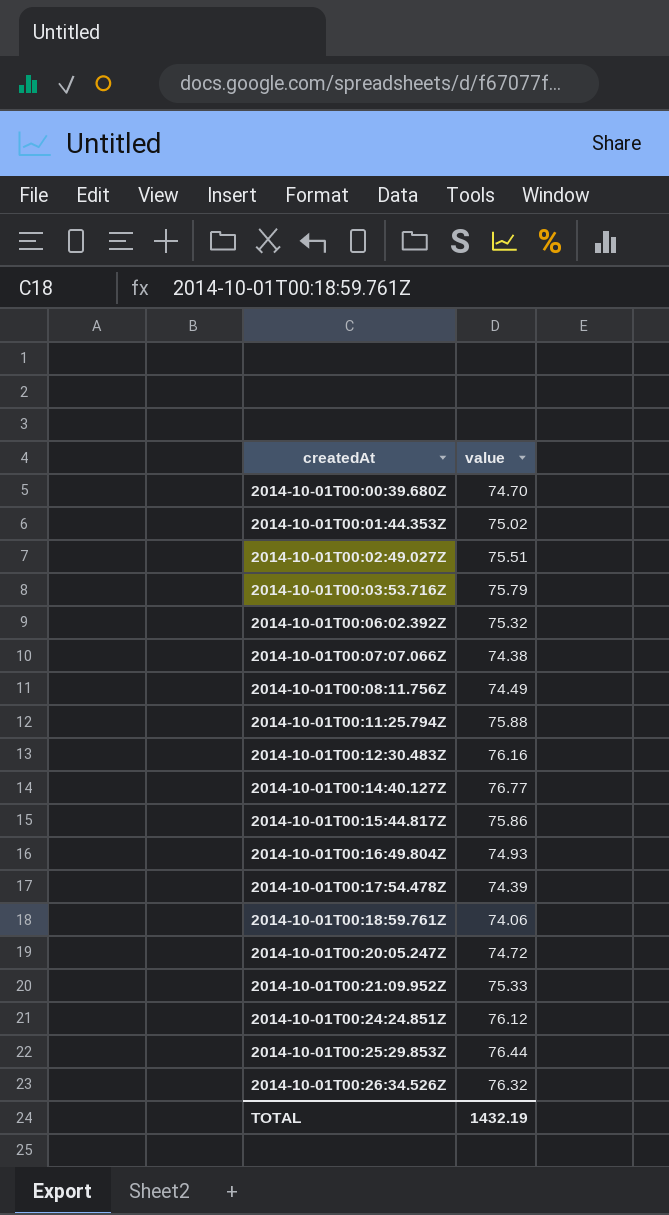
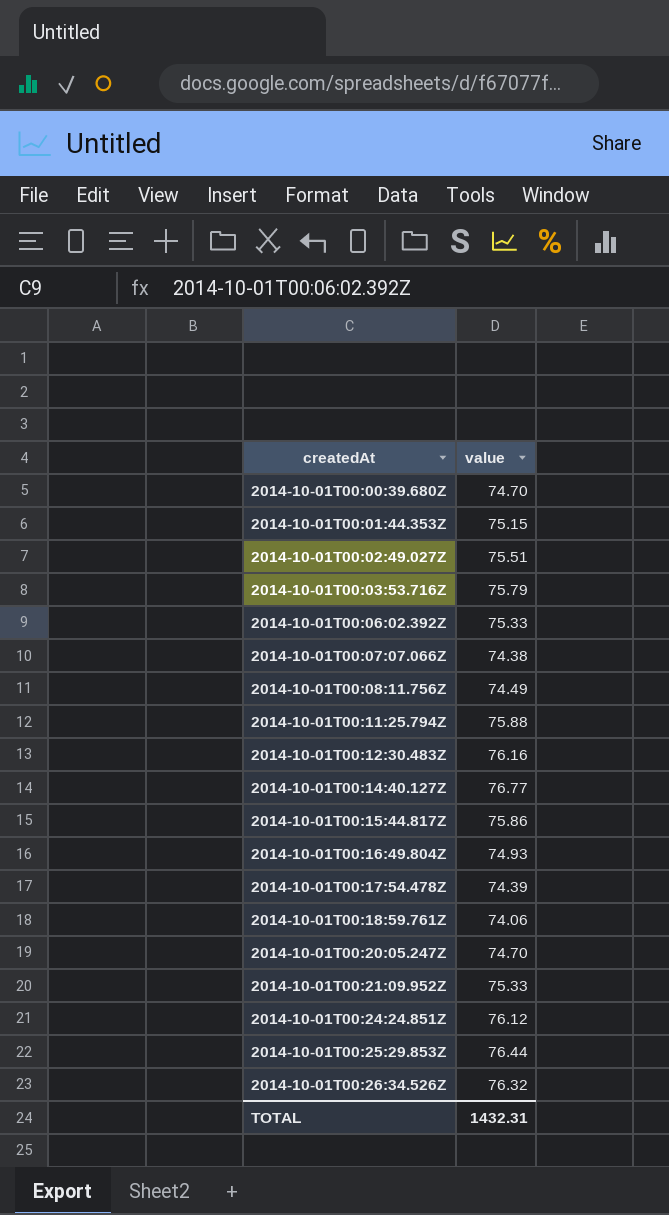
2014-10-01T00:01:44.353Z | value: 75.02 -> 75.15
2014-10-01T00:06:02.392Z | value: 75.32 -> 75.33
2014-10-01T00:20:05.247Z | value: 74.72 -> 74.70
TOTAL | value: 1432.19 -> 1432.31

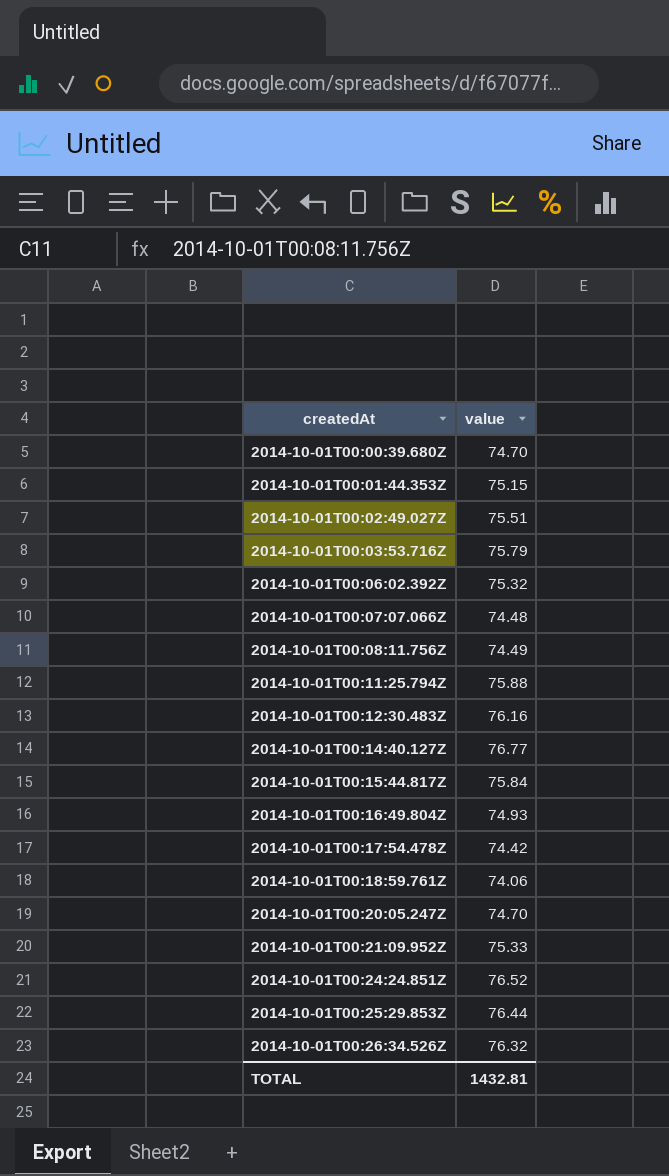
2014-10-01T00:06:02.392Z | value: 75.33 -> 75.32
2014-10-01T00:07:07.066Z | value: 74.38 -> 74.48
2014-10-01T00:15:44.817Z | value: 75.86 -> 75.84
2014-10-01T00:17:54.478Z | value: 74.39 -> 74.42
2014-10-01T00:24:24.851Z | value: 76.12 -> 76.52
TOTAL | value: 1432.31 -> 1432.81

